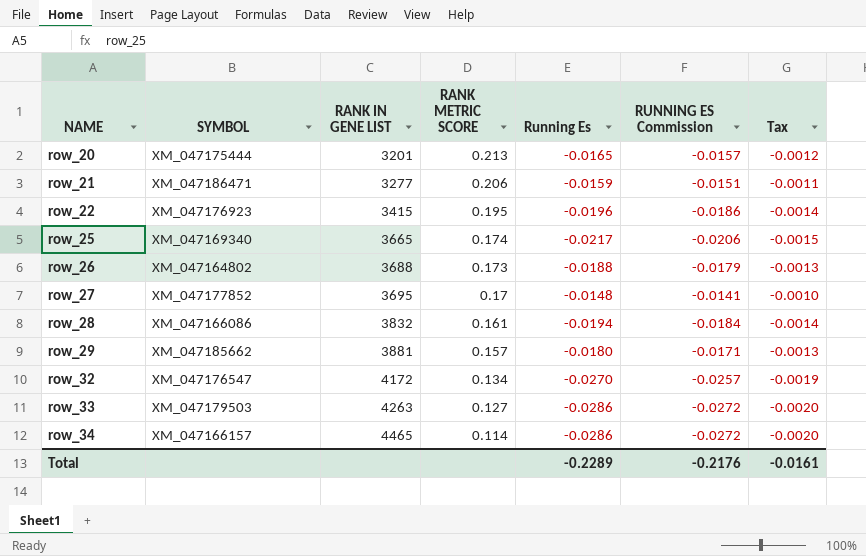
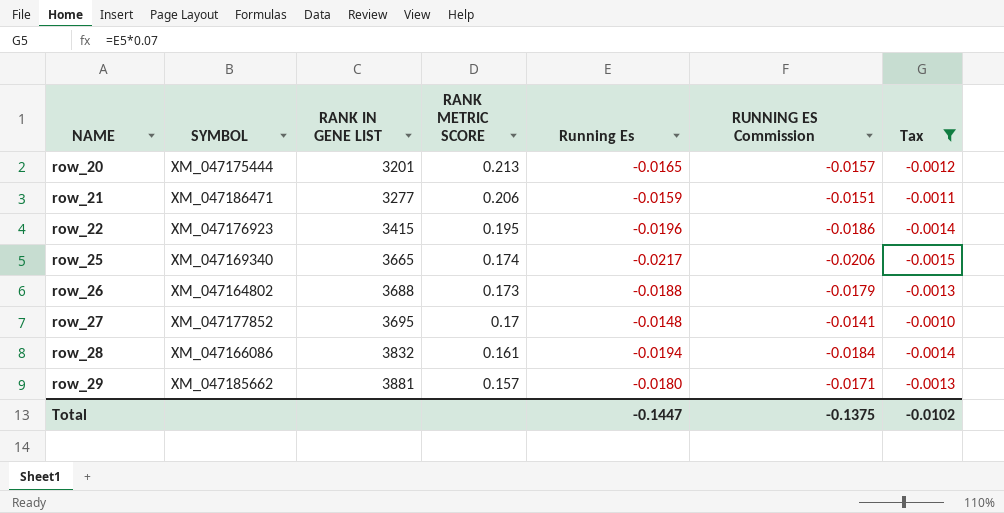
filter: none -> Tax >= -0.0015
Total | Running Es: -0.2289 -> -0.1447
Total | RUNNING ES Commission: -0.2176 -> -0.1375
Total | Tax: -0.0161 -> -0.0102

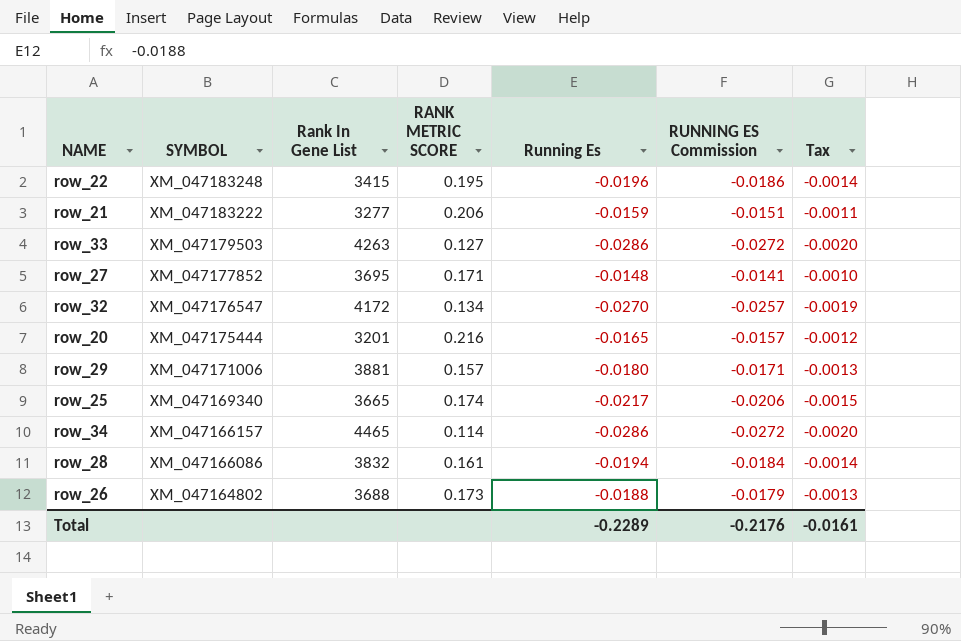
filter: Tax >= -0.0015 -> none
row order: NAME ascending -> SYMBOL descending
column name: RANK IN GENE LIST -> Rank In Gene List
row_22 | SYMBOL: XM_047176923 -> XM_047183248
row_21 | SYMBOL: XM_047186471 -> XM_047183222
row_27 | RANK METRIC SCORE: 0.17 -> 0.171
row_20 | RANK METRIC SCORE: 0.213 -> 0.216
row_29 | SYMBOL: XM_047185662 -> XM_047171006
Total | Running Es: -0.1447 -> -0.2289
Total | RUNNING ES Commission: -0.1375 -> -0.2176
Total | Tax: -0.0102 -> -0.0161

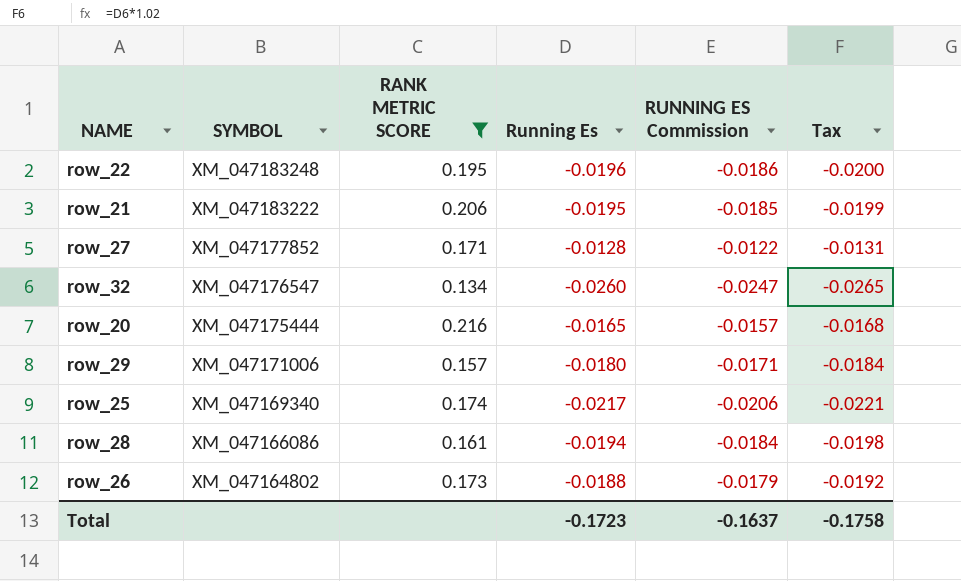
filter: none -> RANK METRIC SCORE >= 0.134
column Rank In Gene List | position: 3 -> none
column Tax | formula: [Running Es] * 0.07 -> [Running Es] * 1.02
row_21 | Running Es: -0.0159 -> -0.0195
row_21 | RUNNING ES Commission: -0.0151 -> -0.0185
row_27 | Running Es: -0.0148 -> -0.0128
row_27 | RUNNING ES Commission: -0.0141 -> -0.0122
row_32 | Running Es: -0.0270 -> -0.0260
row_32 | RUNNING ES Commission: -0.0257 -> -0.0247
Total | Running Es: -0.2289 -> -0.1723
Total | RUNNING ES Commission: -0.2176 -> -0.1637
Total | Tax: -0.0161 -> -0.1758

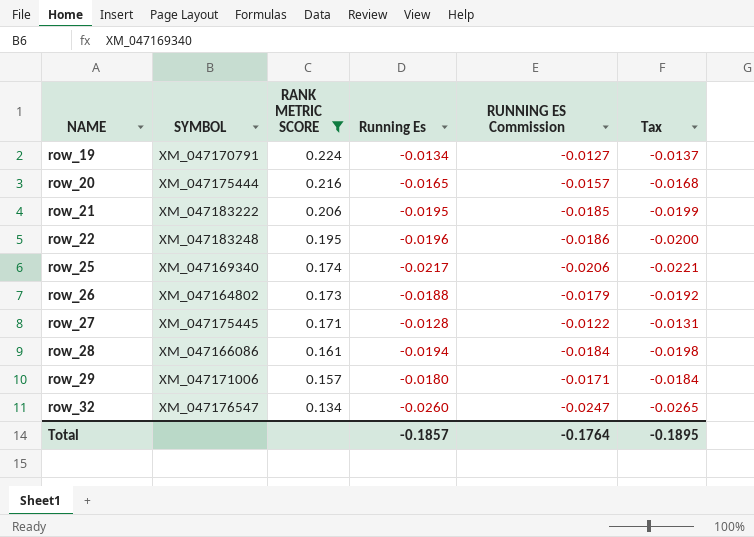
row order: SYMBOL descending -> NAME ascending
row row_19: none -> XM_047170791 | 0.224 | -0.0134 | -0.0127 | -0.0137
row_27 | SYMBOL: XM_047177852 -> XM_047175445
Total | Running Es: -0.1723 -> -0.1857
Total | RUNNING ES Commission: -0.1637 -> -0.1764
Total | Tax: -0.1758 -> -0.1895

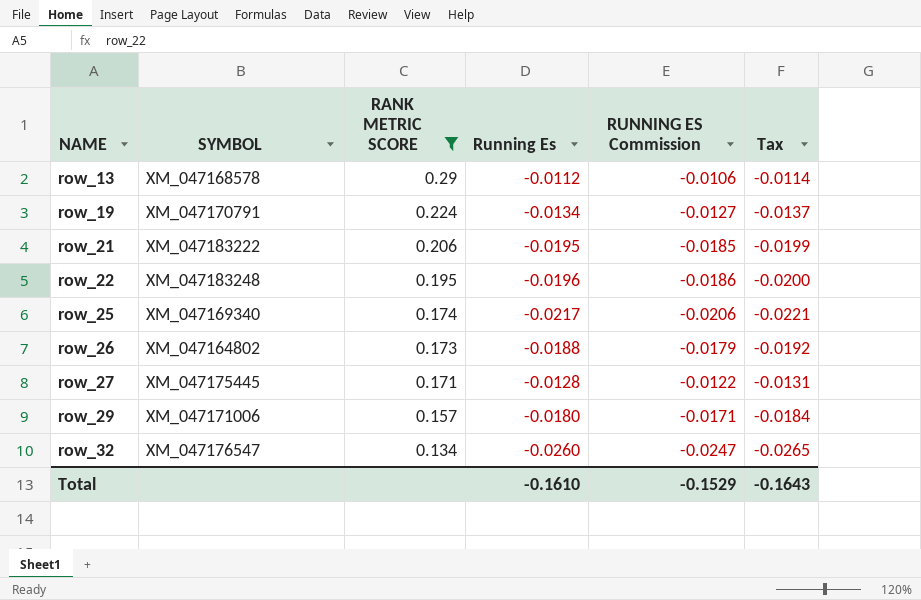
row row_20: XM_047175444 | 0.216 | -0.0165 | -0.0157 | -0.0168 -> none
row row_28: XM_047166086 | 0.161 | -0.0194 | -0.0184 | -0.0198 -> none
row row_13: none -> XM_047168578 | 0.29 | -0.0112 | -0.0106 | -0.0114
Total | Running Es: -0.1857 -> -0.1610
Total | RUNNING ES Commission: -0.1764 -> -0.1529
Total | Tax: -0.1895 -> -0.1643

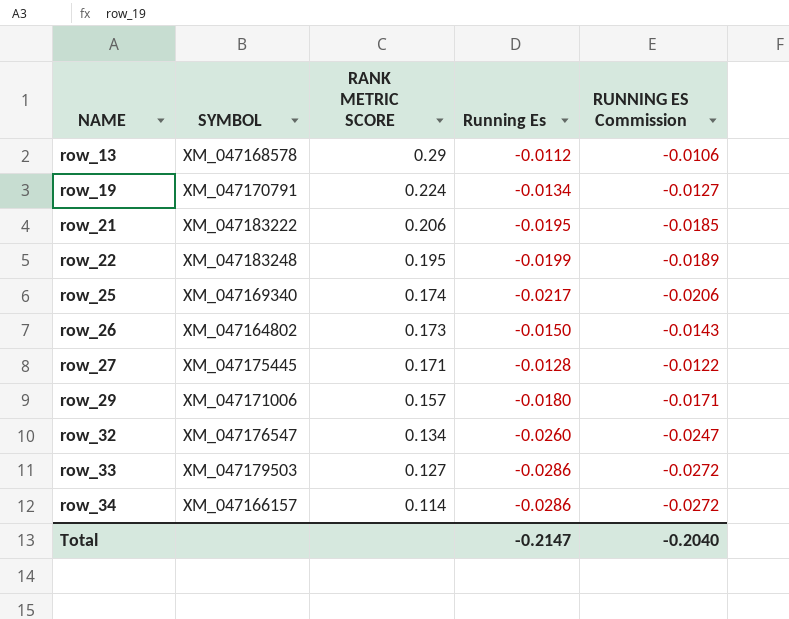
filter: RANK METRIC SCORE >= 0.134 -> none
column Tax | formula: [Running Es] * 1.02 -> none
row_22 | Running Es: -0.0196 -> -0.0199
row_22 | RUNNING ES Commission: -0.0186 -> -0.0189
row_26 | Running Es: -0.0188 -> -0.0150
row_26 | RUNNING ES Commission: -0.0179 -> -0.0143
Total | Running Es: -0.1610 -> -0.2147
Total | RUNNING ES Commission: -0.1529 -> -0.2040

